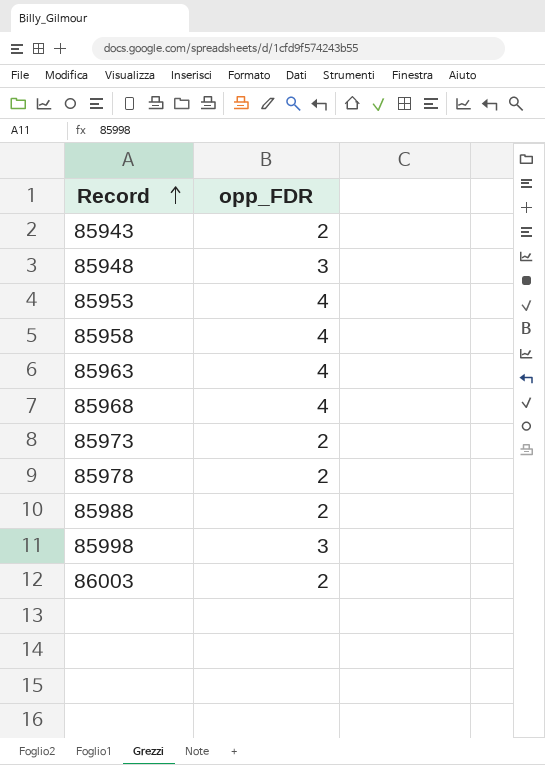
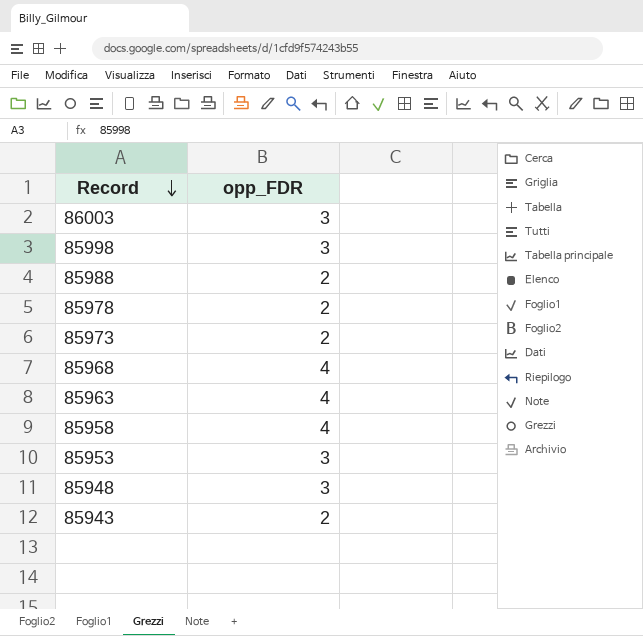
row order: Record ascending -> Record descending
86003 | opp_FDR: 2 -> 3
85953 | opp_FDR: 4 -> 3

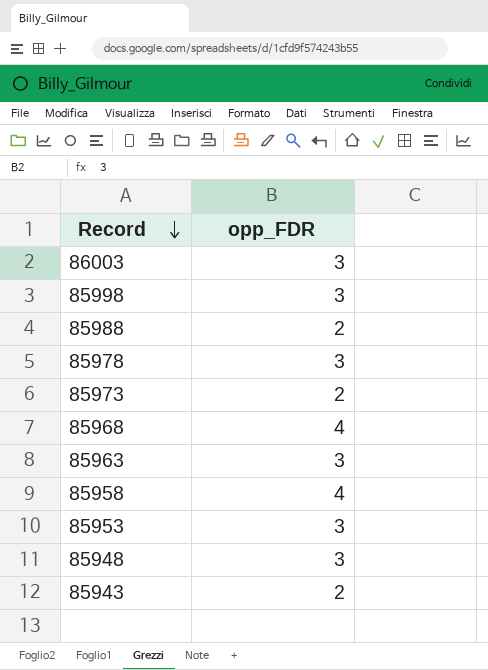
85978 | opp_FDR: 2 -> 3
85963 | opp_FDR: 4 -> 3

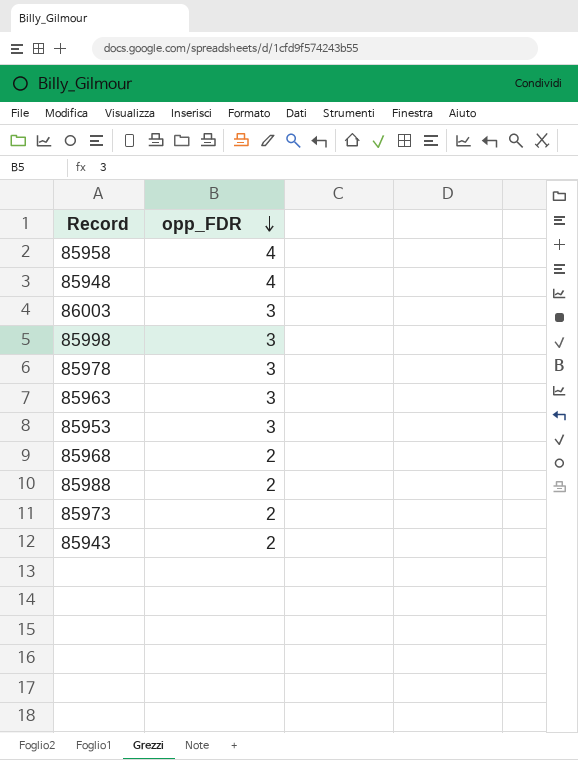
row order: Record descending -> opp_FDR descending
85948 | opp_FDR: 3 -> 4
85968 | opp_FDR: 4 -> 2

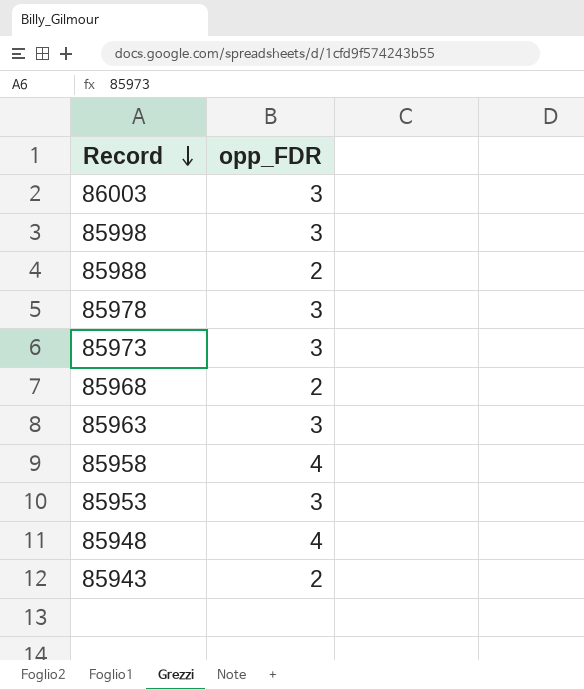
row order: opp_FDR descending -> Record descending
85973 | opp_FDR: 2 -> 3

